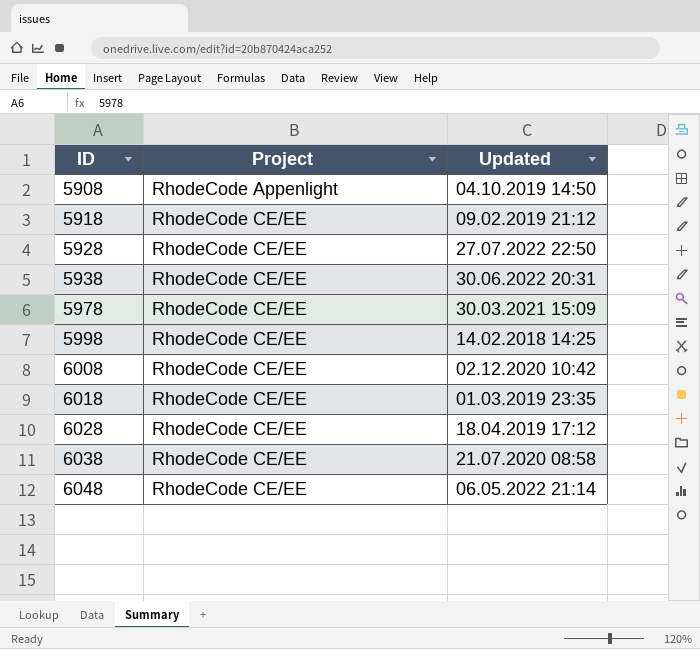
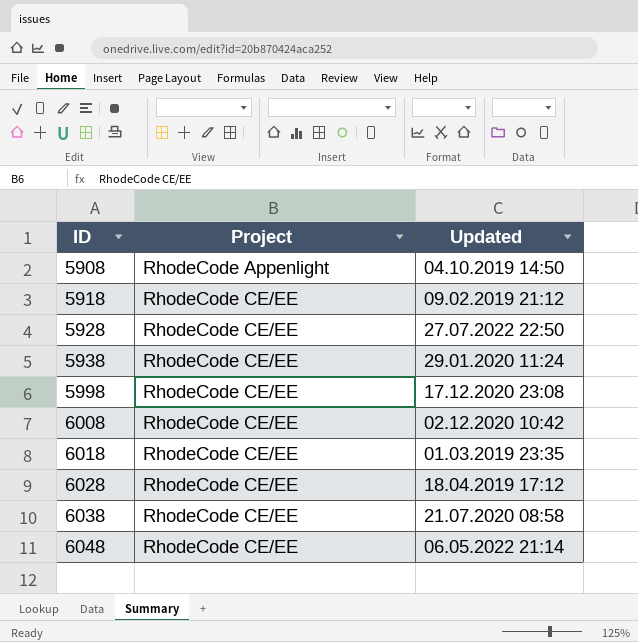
row 5978: RhodeCode CE/EE | 30.03.2021 15:09 -> none
5938 | Updated: 30.06.2022 20:31 -> 29.01.2020 11:24
5998 | Updated: 14.02.2018 14:25 -> 17.12.2020 23:08

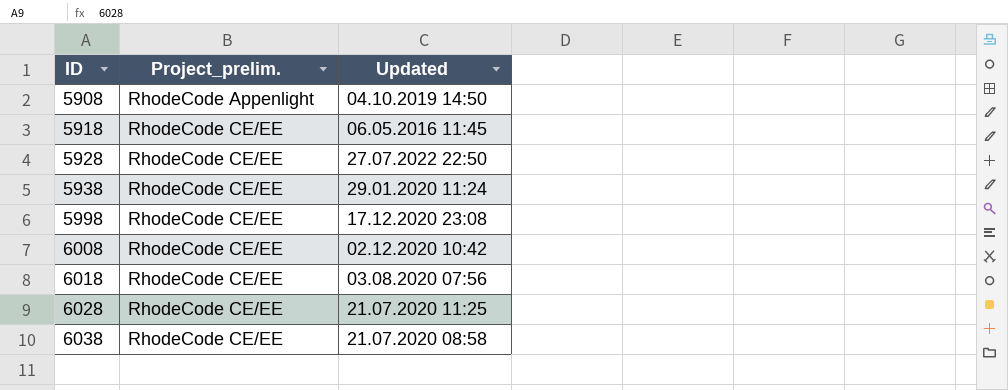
column name: Project -> Project_prelim.
row 6048: RhodeCode CE/EE | 06.05.2022 21:14 -> none
5918 | Updated: 09.02.2019 21:12 -> 06.05.2016 11:45
6018 | Updated: 01.03.2019 23:35 -> 03.08.2020 07:56
6028 | Updated: 18.04.2019 17:12 -> 21.07.2020 11:25

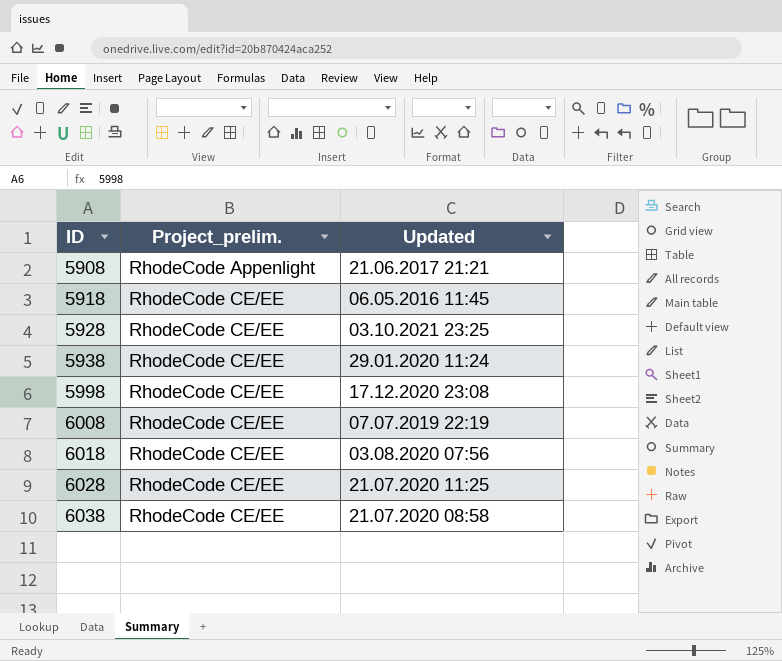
5908 | Updated: 04.10.2019 14:50 -> 21.06.2017 21:21
5928 | Updated: 27.07.2022 22:50 -> 03.10.2021 23:25
6008 | Updated: 02.12.2020 10:42 -> 07.07.2019 22:19

